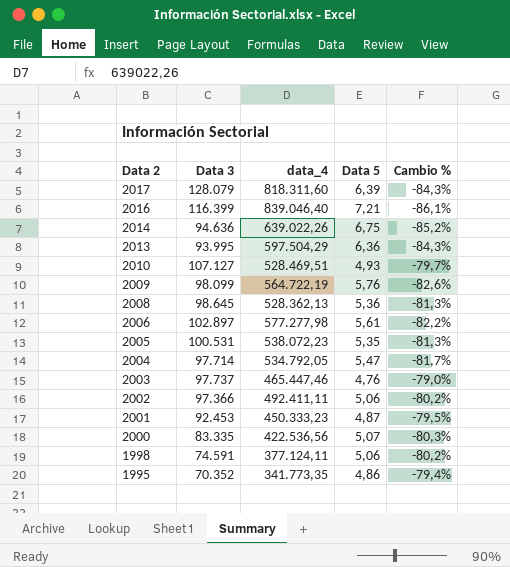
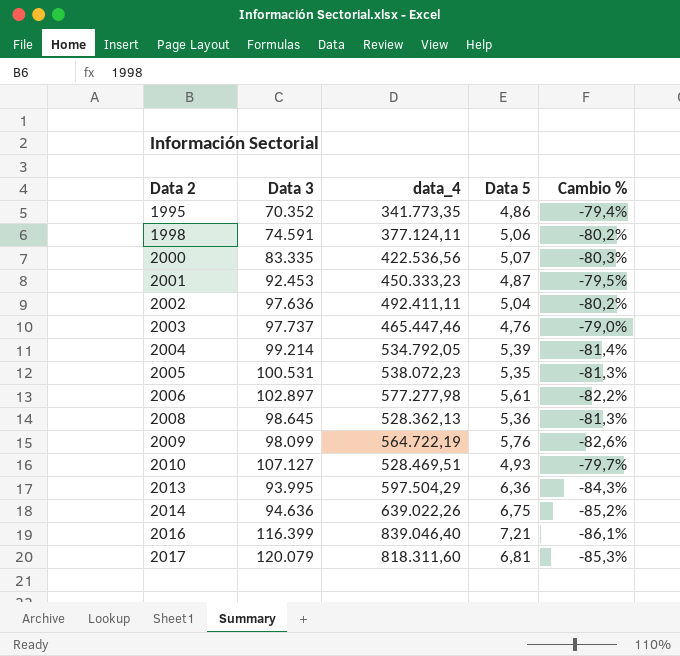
row order: Data 2 descending -> Data 2 ascending
2002 | Data 3: 97.366 -> 97.636
2002 | Data 5: 5,06 -> 5,04
2004 | Data 3: 97.714 -> 99.214
2004 | Data 5: 5,47 -> 5,39
2004 | Cambio %: -81,7% -> -81,4%
2017 | Data 3: 128.079 -> 120.079
2017 | Data 5: 6,39 -> 6,81
2017 | Cambio %: -84,3% -> -85,3%

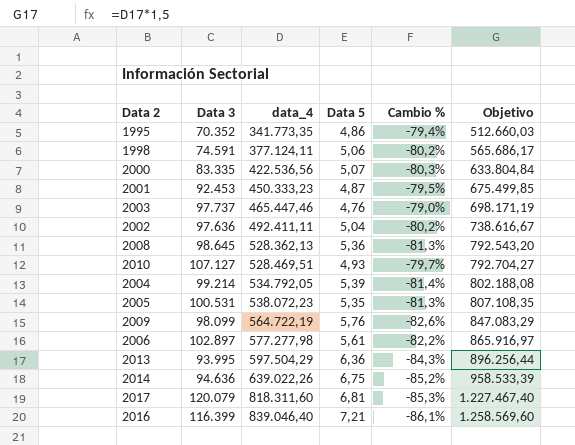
row order: Data 2 ascending -> data_4 ascending
column Objetivo | formula: none -> [data_4] * 1,5

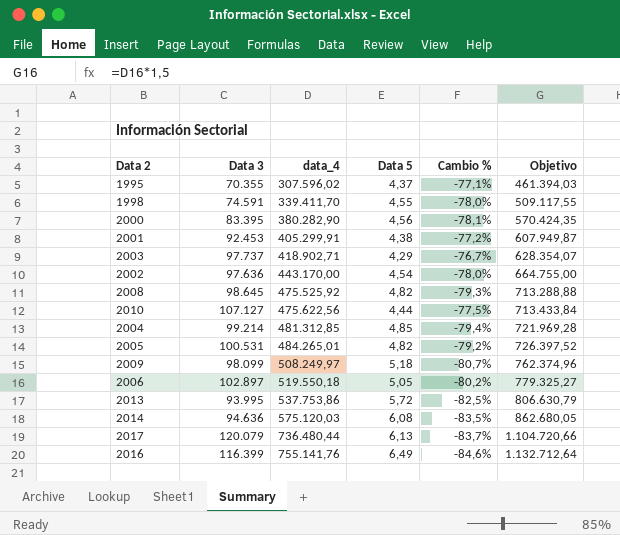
1995 | Data 3: 70.352 -> 70.355
1995 | data_4: 341.773,35 -> 307.596,02
1995 | Data 5: 4,86 -> 4,37
1995 | Cambio %: -79,4% -> -77,1%
1995 | Objetivo: 512.660,03 -> 461.394,03
1998 | data_4: 377.124,11 -> 339.411,70
1998 | Data 5: 5,06 -> 4,55
1998 | Cambio %: -80,2% -> -78,0%
1998 | Objetivo: 565.686,17 -> 509.117,55
2000 | Data 3: 83.335 -> 83.395
2000 | data_4: 422.536,56 -> 380.282,90
2000 | Data 5: 5,07 -> 4,56
2000 | Cambio %: -80,3% -> -78,1%
2000 | Objetivo: 633.804,84 -> 570.424,35
2001 | data_4: 450.333,23 -> 405.299,91
2001 | Data 5: 4,87 -> 4,38
2001 | Cambio %: -79,5% -> -77,2%
2001 | Objetivo: 675.499,85 -> 607.949,87
2003 | data_4: 465.447,46 -> 418.902,71
2003 | Data 5: 4,76 -> 4,29
2003 | Cambio %: -79,0% -> -76,7%
2003 | Objetivo: 698.171,19 -> 628.354,07
2002 | data_4: 492.411,11 -> 443.170,00
2002 | Data 5: 5,04 -> 4,54
2002 | Cambio %: -80,2% -> -78,0%
2002 | Objetivo: 738.616,67 -> 664.755,00
2008 | data_4: 528.362,13 -> 475.525,92
2008 | Data 5: 5,36 -> 4,82
2008 | Cambio %: -81,3% -> -79,3%
2008 | Objetivo: 792.543,20 -> 713.288,88
2010 | data_4: 528.469,51 -> 475.622,56
2010 | Data 5: 4,93 -> 4,44
2010 | Cambio %: -79,7% -> -77,5%
2010 | Objetivo: 792.704,27 -> 713.433,84
2004 | data_4: 534.792,05 -> 481.312,85
2004 | Data 5: 5,39 -> 4,85
2004 | Cambio %: -81,4% -> -79,4%
2004 | Objetivo: 802.188,08 -> 721.969,28
2005 | data_4: 538.072,23 -> 484.265,01
2005 | Data 5: 5,35 -> 4,82
2005 | Cambio %: -81,3% -> -79,2%
2005 | Objetivo: 807.108,35 -> 726.397,52
2009 | data_4: 564.722,19 -> 508.249,97
2009 | Data 5: 5,76 -> 5,18
2009 | Cambio %: -82,6% -> -80,7%
2009 | Objetivo: 847.083,29 -> 762.374,96
2006 | data_4: 577.277,98 -> 519.550,18
2006 | Data 5: 5,61 -> 5,05
2006 | Cambio %: -82,2% -> -80,2%
2006 | Objetivo: 865.916,97 -> 779.325,27
2013 | data_4: 597.504,29 -> 537.753,86
2013 | Data 5: 6,36 -> 5,72
2013 | Cambio %: -84,3% -> -82,5%
2013 | Objetivo: 896.256,44 -> 806.630,79
2014 | data_4: 639.022,26 -> 575.120,03
2014 | Data 5: 6,75 -> 6,08
2014 | Cambio %: -85,2% -> -83,5%
2014 | Objetivo: 958.533,39 -> 862.680,05
2017 | data_4: 818.311,60 -> 736.480,44
2017 | Data 5: 6,81 -> 6,13
2017 | Cambio %: -85,3% -> -83,7%
2017 | Objetivo: 1.227.467,40 -> 1.104.720,66
2016 | data_4: 839.046,40 -> 755.141,76
2016 | Data 5: 7,21 -> 6,49
2016 | Cambio %: -86,1% -> -84,6%
2016 | Objetivo: 1.258.569,60 -> 1.132.712,64

